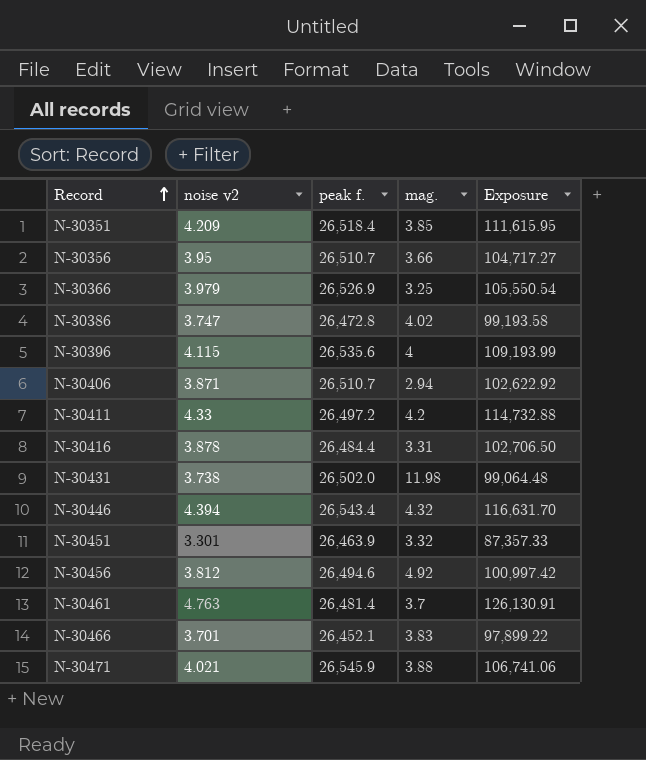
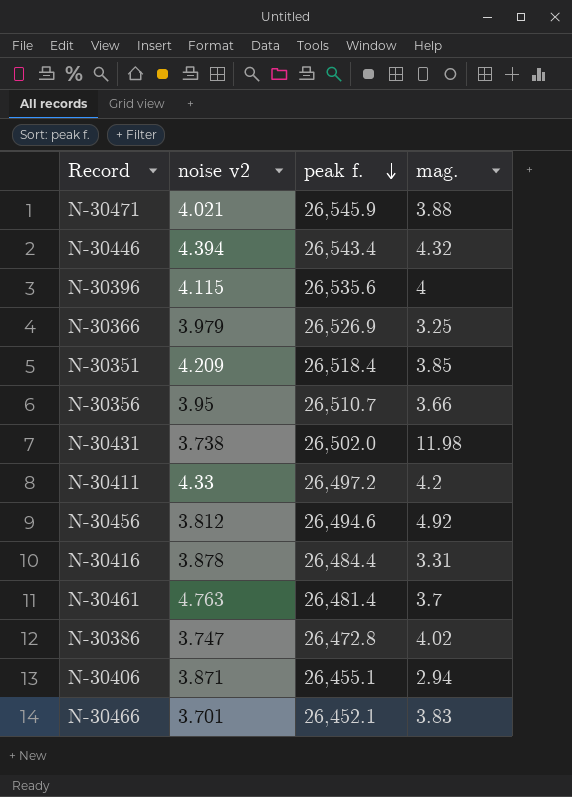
row order: Record ascending -> peak f. descending
column Exposure | formula: [noise v2] * [peak f.] -> none
row N-30451: 3.301 | 26,463.9 | 3.32 | 87,357.33 -> none
N-30406 | peak f.: 26,510.7 -> 26,455.1

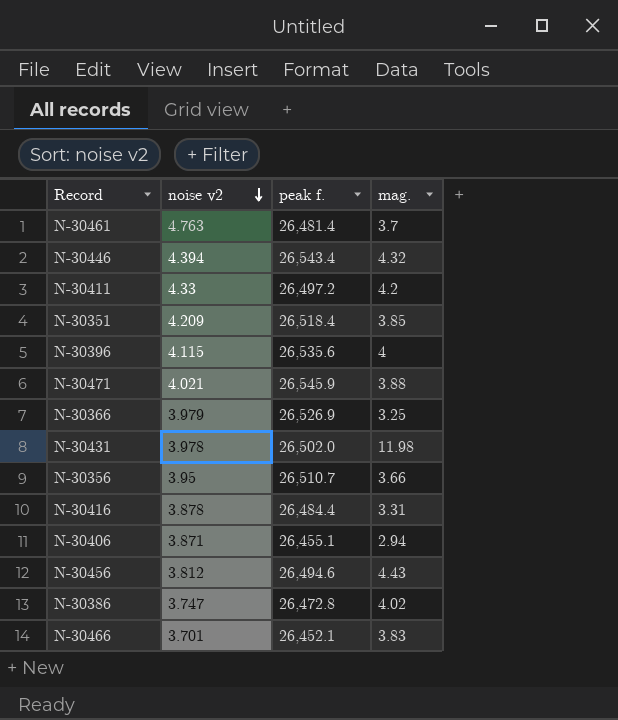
row order: peak f. descending -> noise v2 descending
N-30431 | noise v2: 3.738 -> 3.978
N-30456 | mag.: 4.92 -> 4.43

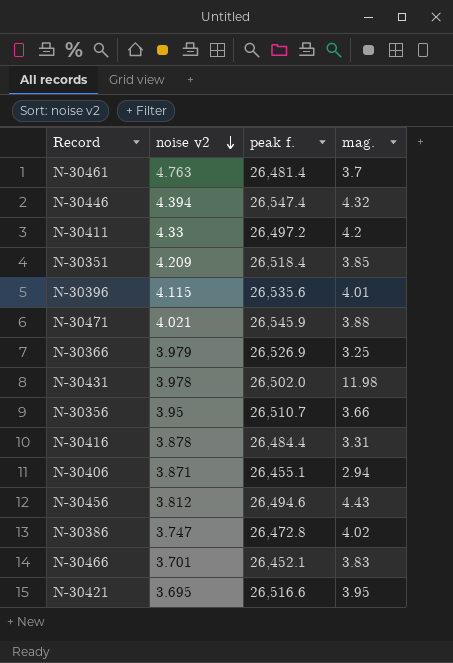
N-30446 | peak f.: 26,543.4 -> 26,547.4
N-30396 | mag.: 4 -> 4.01
row N-30421: none -> 3.695 | 26,516.6 | 3.95

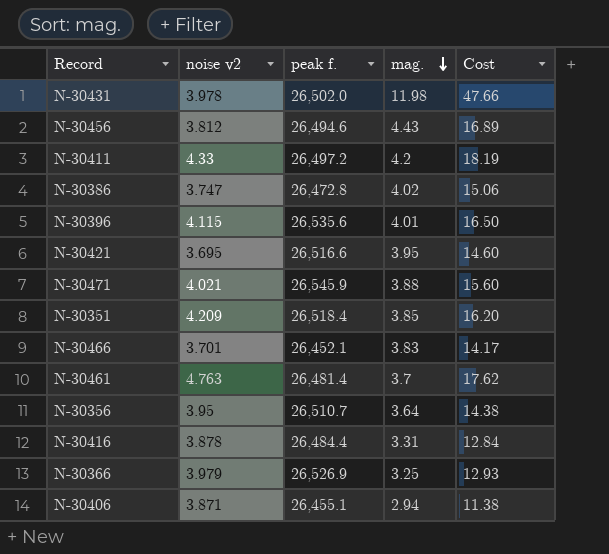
row order: noise v2 descending -> mag. descending
column Cost | formula: none -> [noise v2] * [mag.]
row N-30446: 4.394 | 26,547.4 | 4.32 -> none
N-30356 | mag.: 3.66 -> 3.64

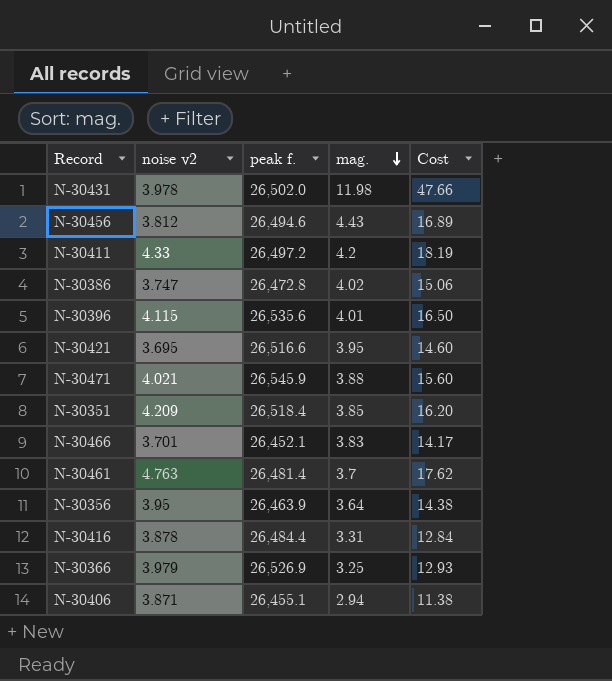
N-30356 | peak f.: 26,510.7 -> 26,463.9

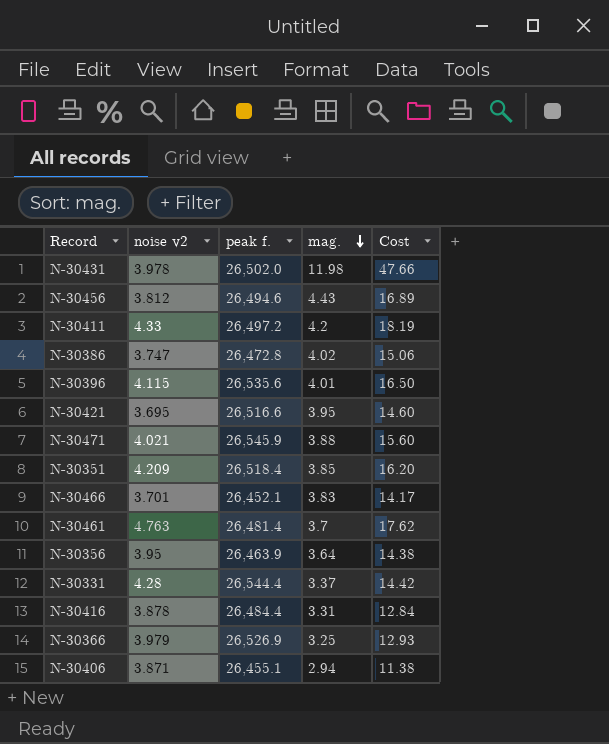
row N-30331: none -> 4.28 | 26,544.4 | 3.37 | 14.42

